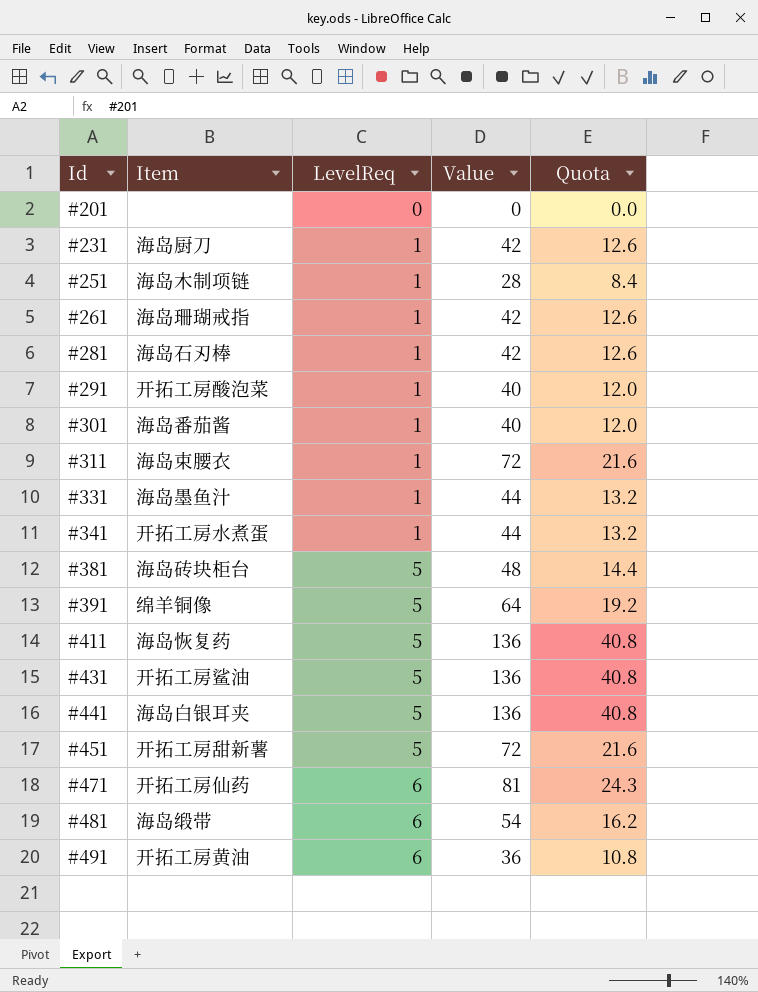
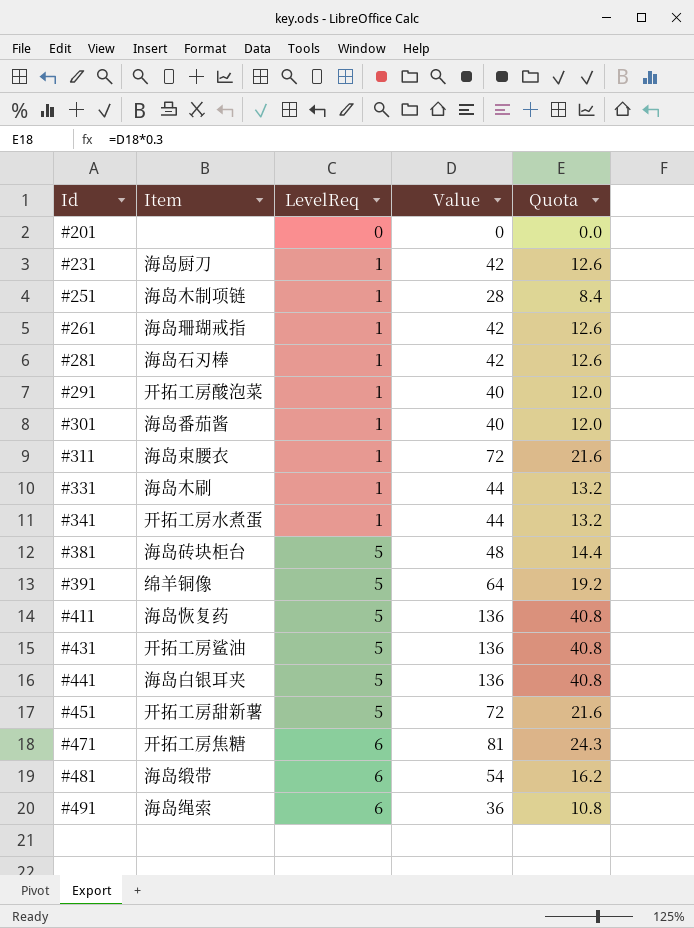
#331 | Item: 海岛墨鱼汁 -> 海岛木刷
#471 | Item: 开拓工房仙药 -> 开拓工房焦糖
#491 | Item: 开拓工房黄油 -> 海岛绳索

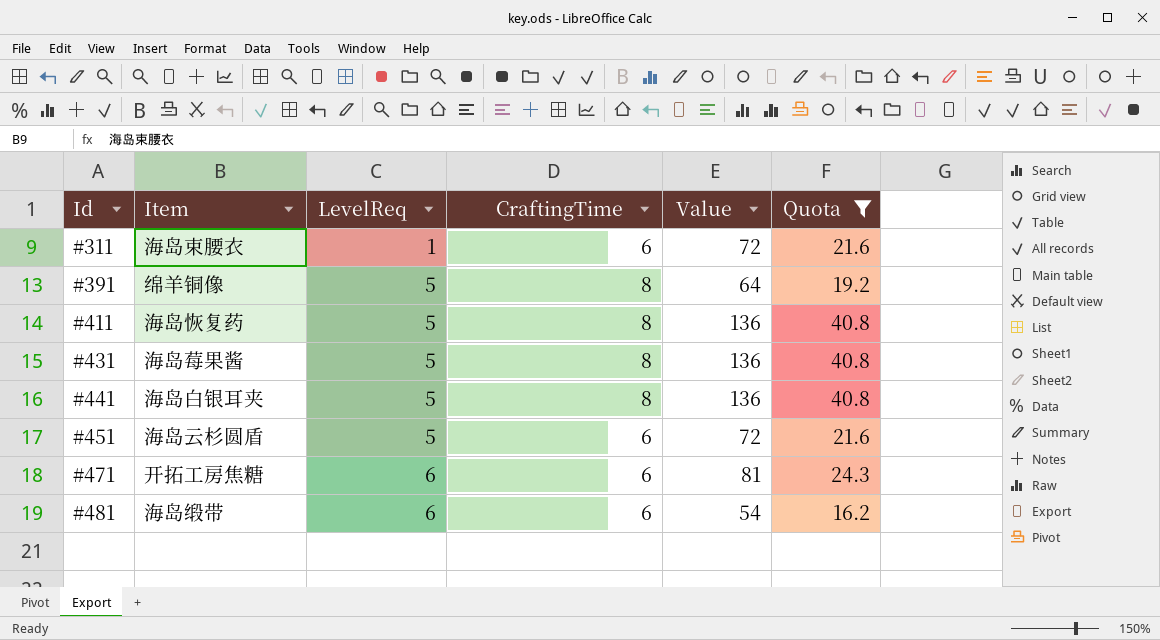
filter: none -> Quota >= 16.2
column CraftingTime | position: none -> 4
#431 | Item: 开拓工房鲨油 -> 海岛莓果酱
#451 | Item: 开拓工房甜新薯 -> 海岛云杉圆盾

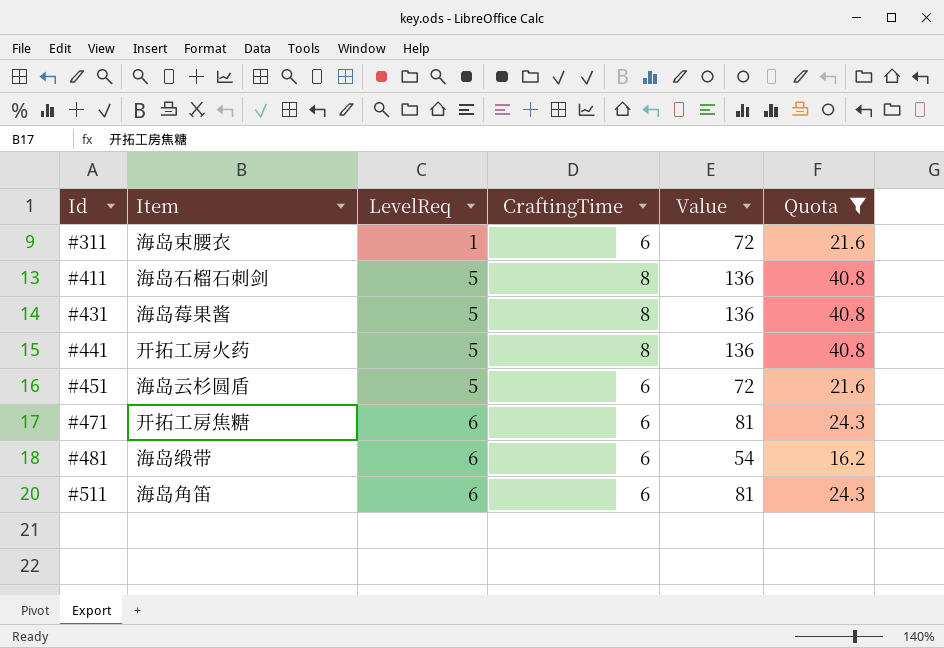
row #391: 绵羊铜像 | 5 | 8 | 64 | 19.2 -> none
#411 | Item: 海岛恢复药 -> 海岛石榴石刺剑
#441 | Item: 海岛白银耳夹 -> 开拓工房火药
row #511: none -> 海岛角笛 | 6 | 6 | 81 | 24.3

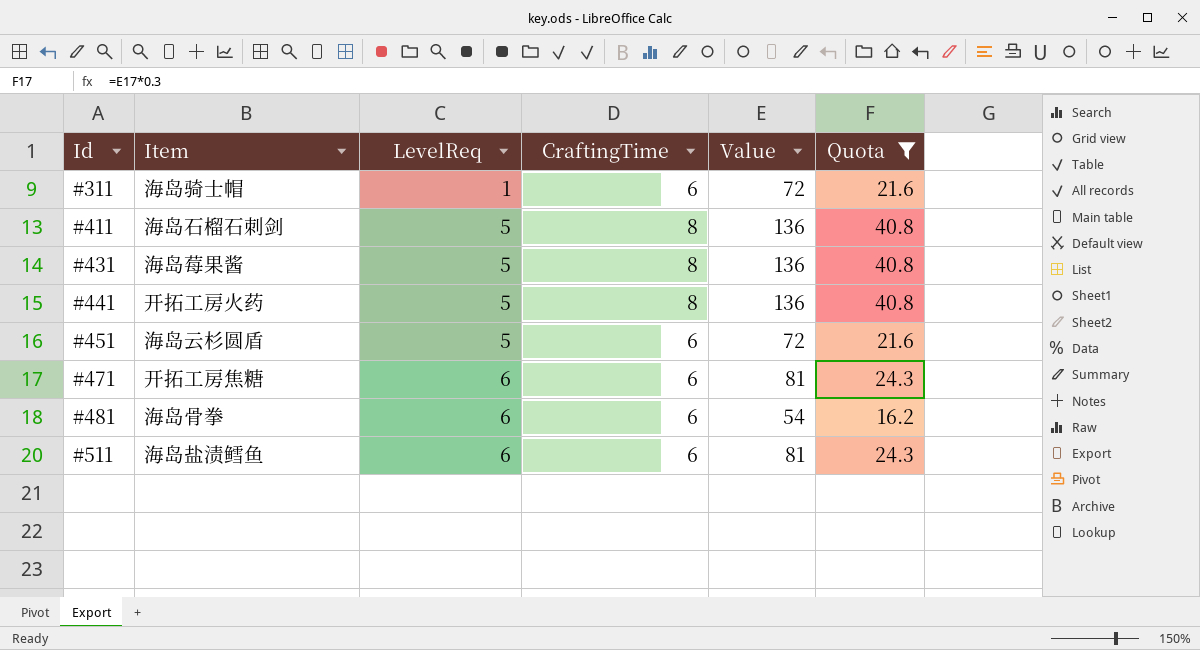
#311 | Item: 海岛束腰衣 -> 海岛骑士帽
#481 | Item: 海岛缎带 -> 海岛骨拳
#511 | Item: 海岛角笛 -> 海岛盐渍鳕鱼

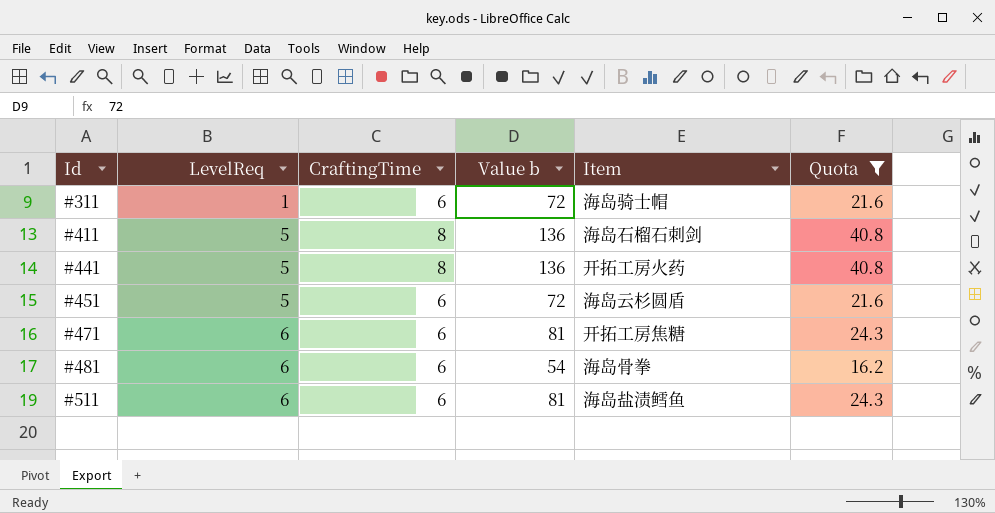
column name: Value -> Value b
column Item | position: 2 -> 5
row #431: 海岛莓果酱 | 5 | 8 | 136 | 40.8 -> none

